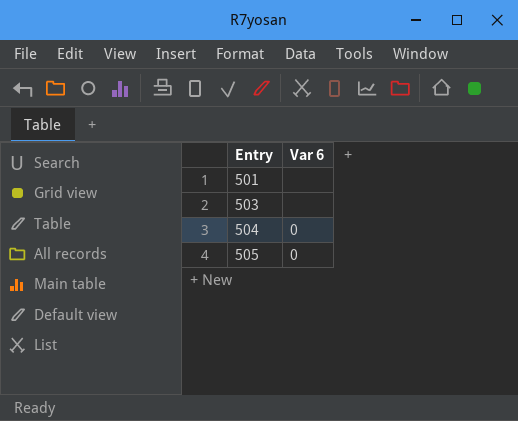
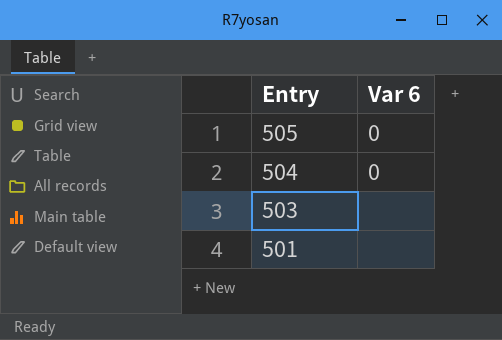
row order: Entry ascending -> Entry descending

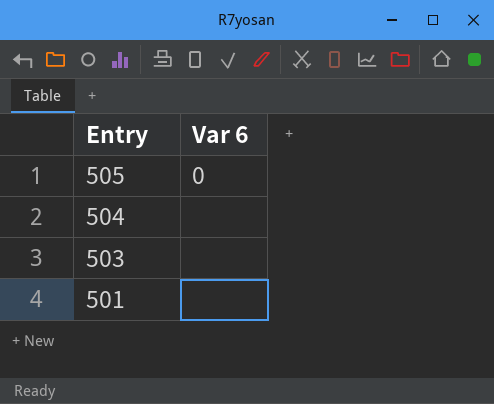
504 | Var 6: 0 -> none

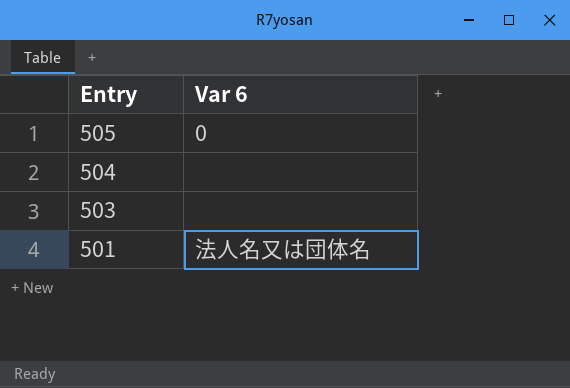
501 | Var 6: none -> 法人名又は団体名

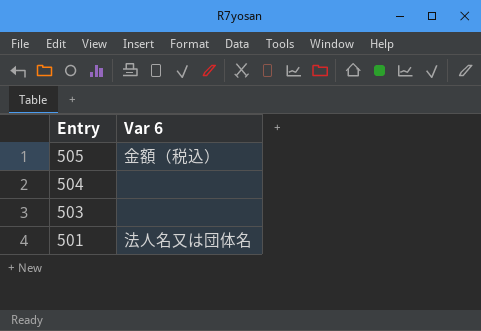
505 | Var 6: 0 -> 金額（税込）

